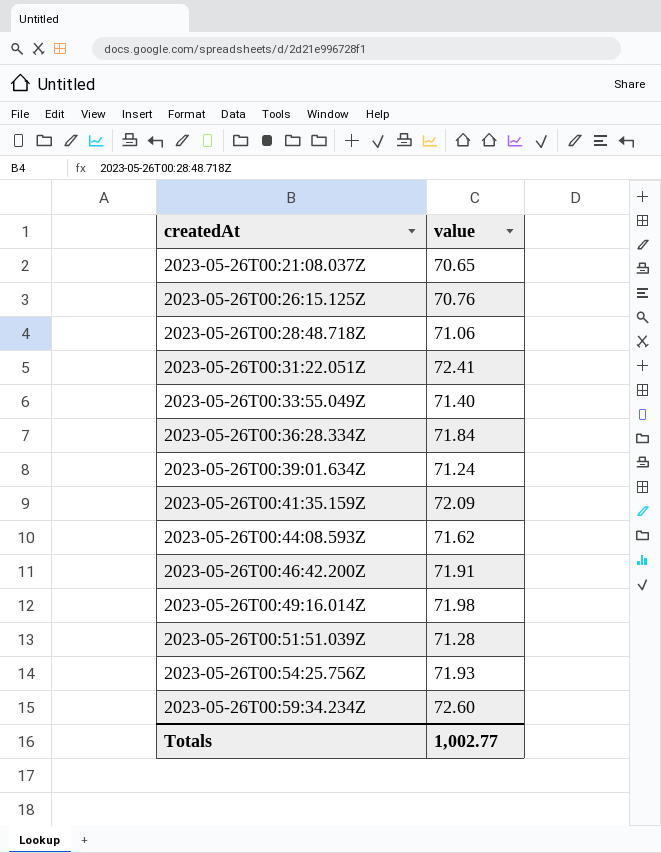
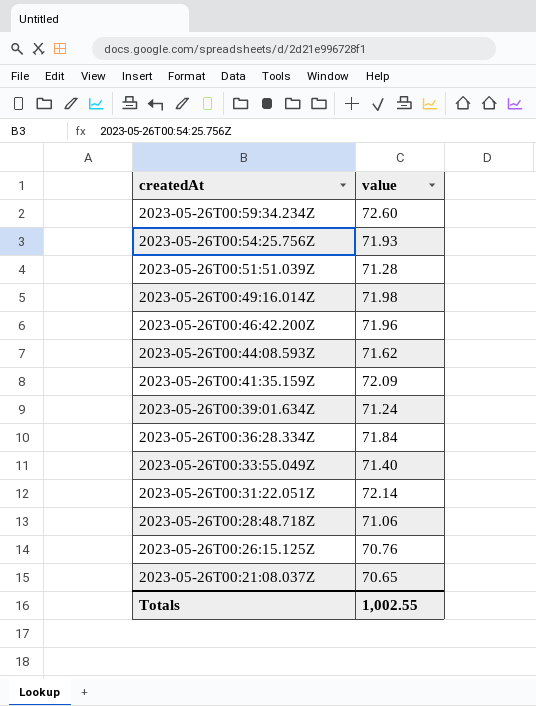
row order: createdAt ascending -> createdAt descending
2023-05-26T00:46:42.200Z | value: 71.91 -> 71.96
2023-05-26T00:31:22.051Z | value: 72.41 -> 72.14
Totals | value: 1,002.77 -> 1,002.55

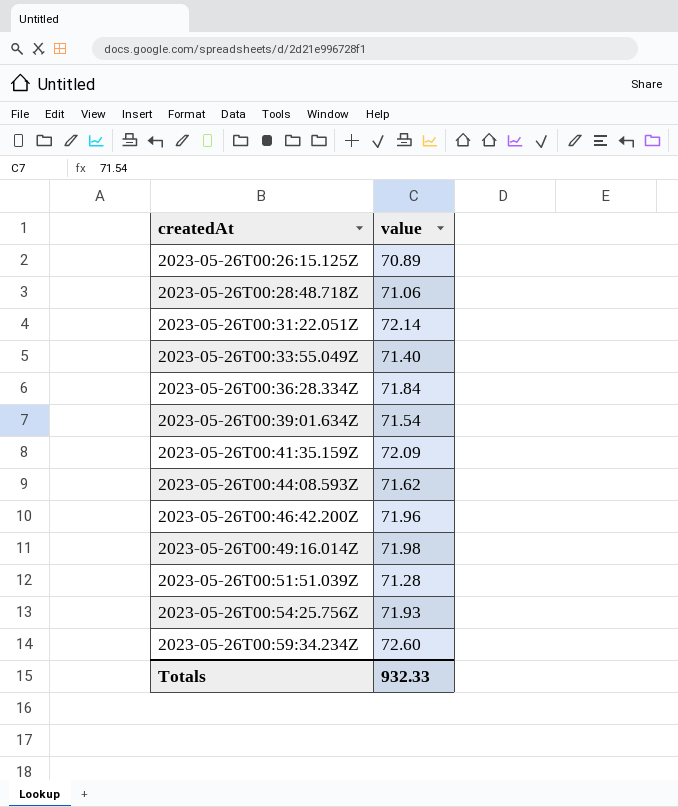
row order: createdAt descending -> createdAt ascending
row 2023-05-26T00:21:08.037Z: 70.65 -> none
2023-05-26T00:26:15.125Z | value: 70.76 -> 70.89
2023-05-26T00:39:01.634Z | value: 71.24 -> 71.54
Totals | value: 1,002.55 -> 932.33

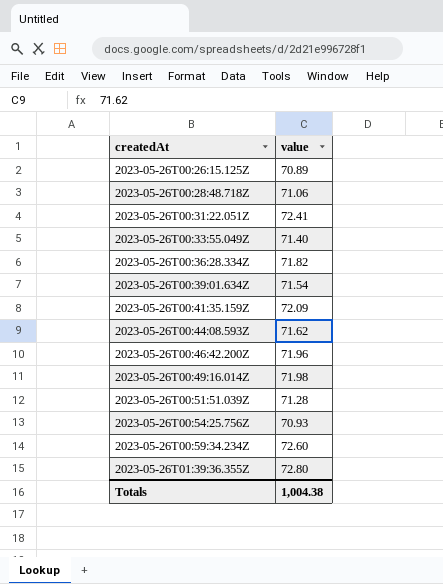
2023-05-26T00:31:22.051Z | value: 72.14 -> 72.41
2023-05-26T00:36:28.334Z | value: 71.84 -> 71.82
2023-05-26T00:54:25.756Z | value: 71.93 -> 70.93
row 2023-05-26T01:39:36.355Z: none -> 72.80
Totals | value: 932.33 -> 1,004.38

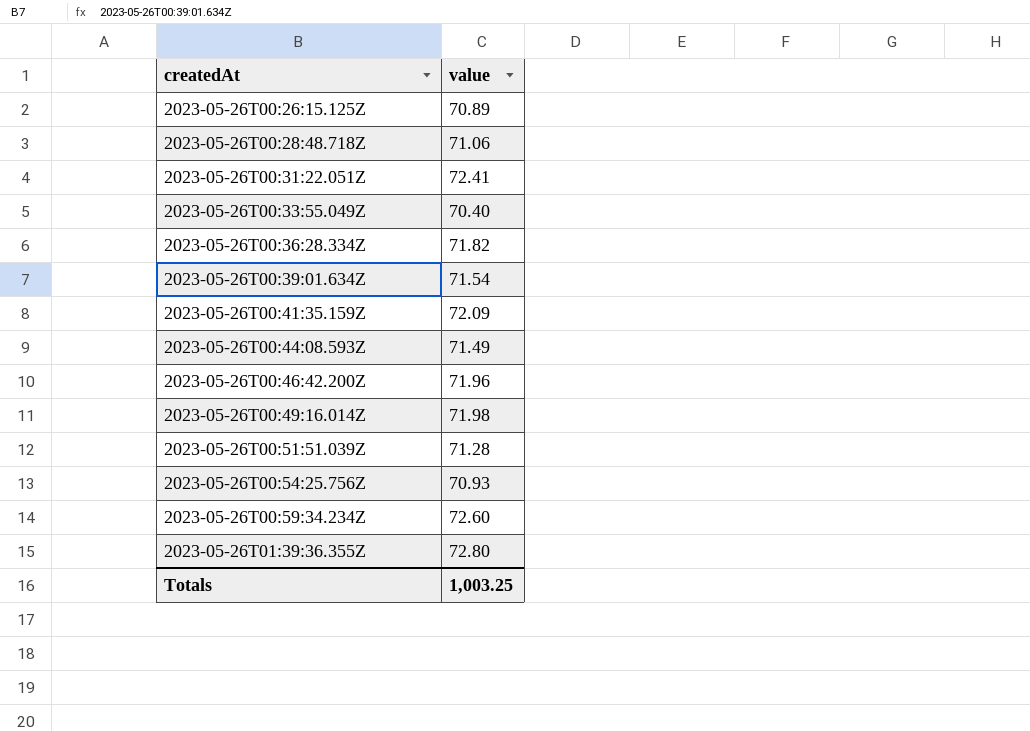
2023-05-26T00:33:55.049Z | value: 71.40 -> 70.40
2023-05-26T00:44:08.593Z | value: 71.62 -> 71.49
Totals | value: 1,004.38 -> 1,003.25

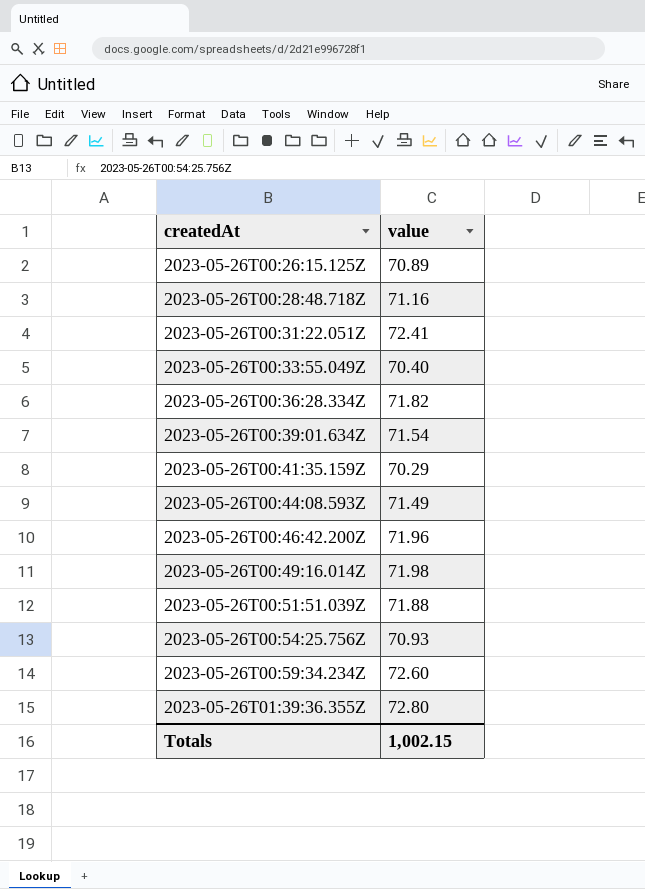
2023-05-26T00:28:48.718Z | value: 71.06 -> 71.16
2023-05-26T00:41:35.159Z | value: 72.09 -> 70.29
2023-05-26T00:51:51.039Z | value: 71.28 -> 71.88
Totals | value: 1,003.25 -> 1,002.15

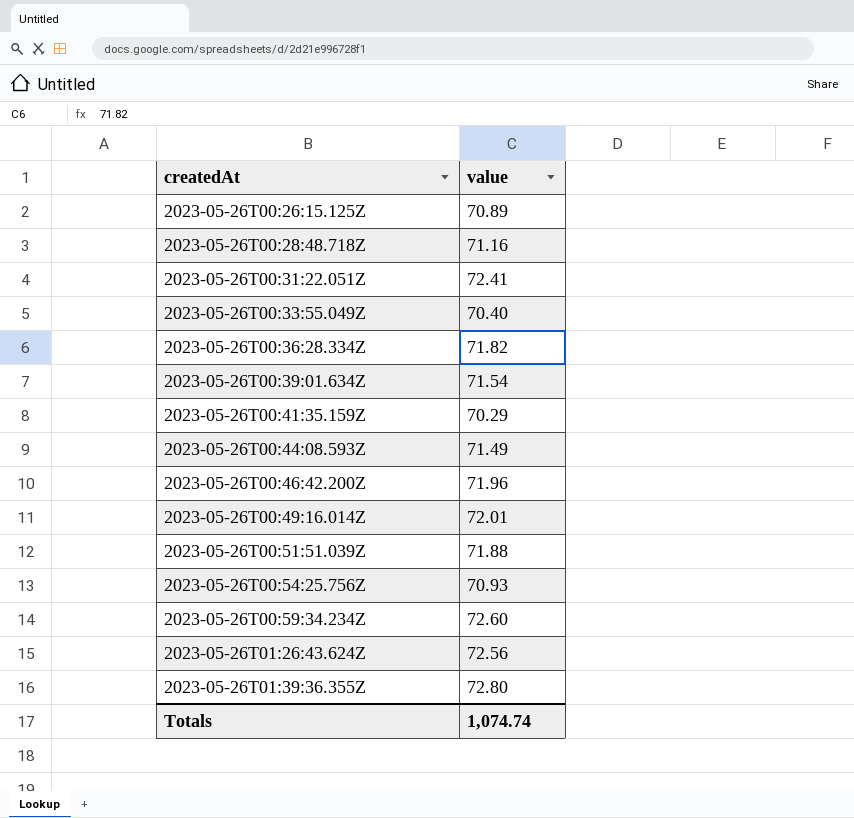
2023-05-26T00:49:16.014Z | value: 71.98 -> 72.01
row 2023-05-26T01:26:43.624Z: none -> 72.56
Totals | value: 1,002.15 -> 1,074.74

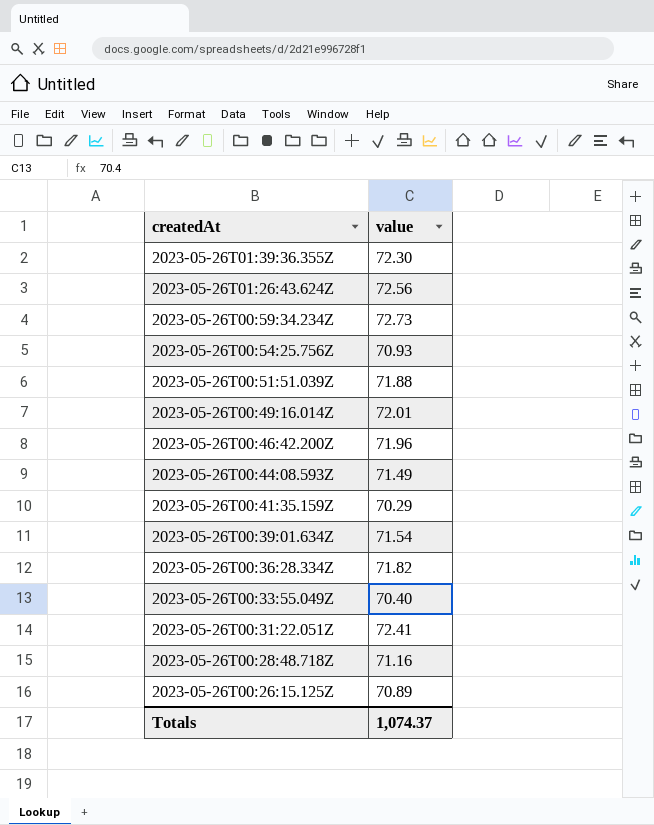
row order: createdAt ascending -> createdAt descending
2023-05-26T01:39:36.355Z | value: 72.80 -> 72.30
2023-05-26T00:59:34.234Z | value: 72.60 -> 72.73
Totals | value: 1,074.74 -> 1,074.37

